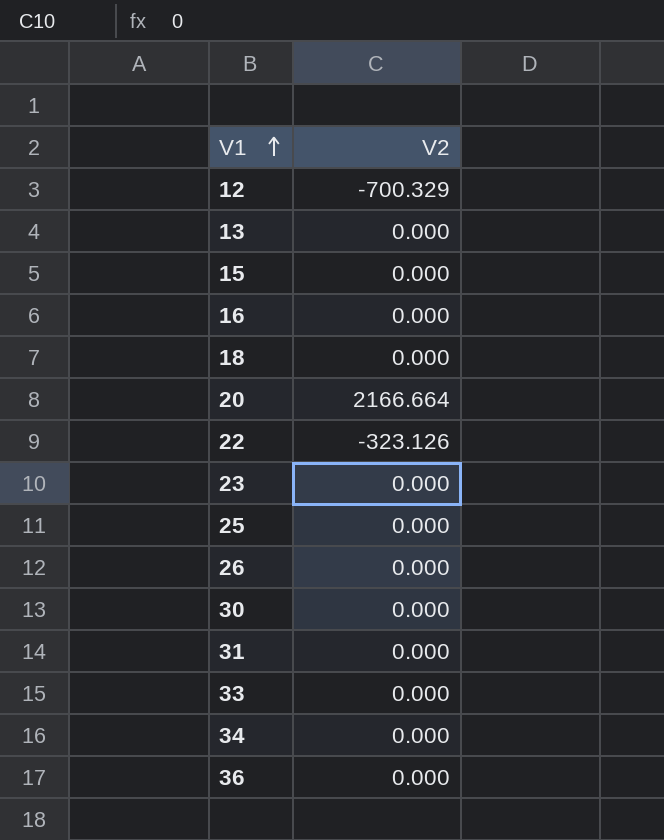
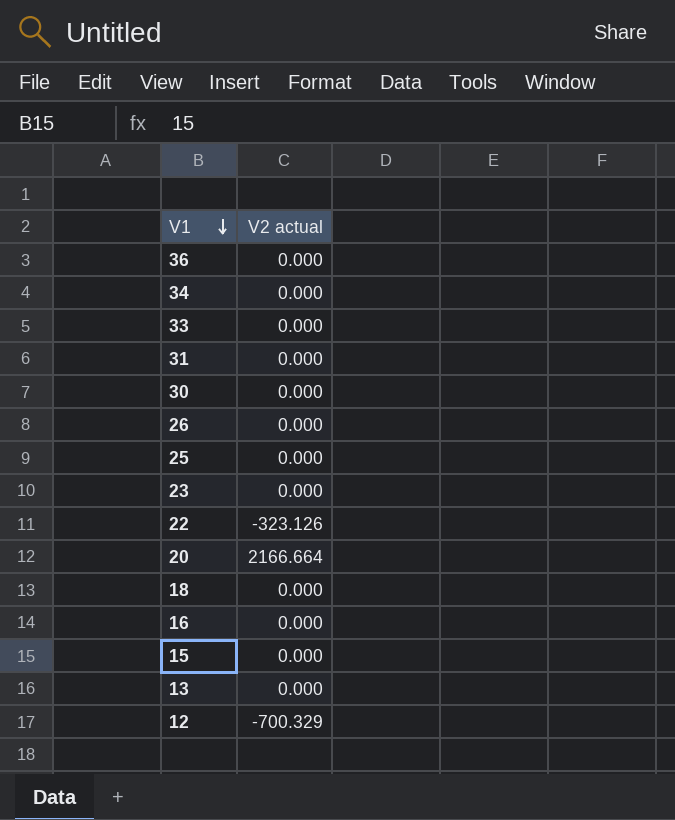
row order: V1 ascending -> V1 descending
column name: V2 -> V2 actual

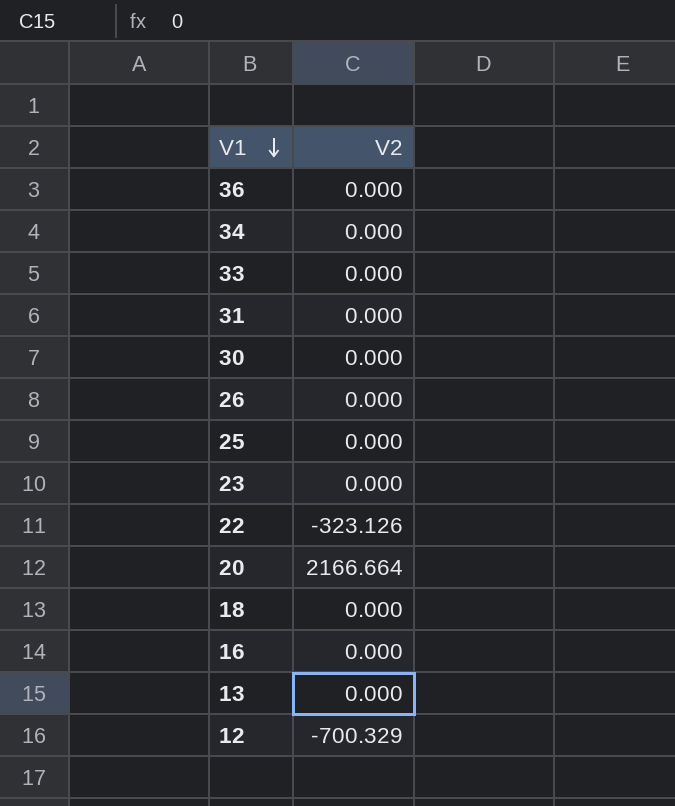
column name: V2 actual -> V2
row 15: 0.000 -> none

